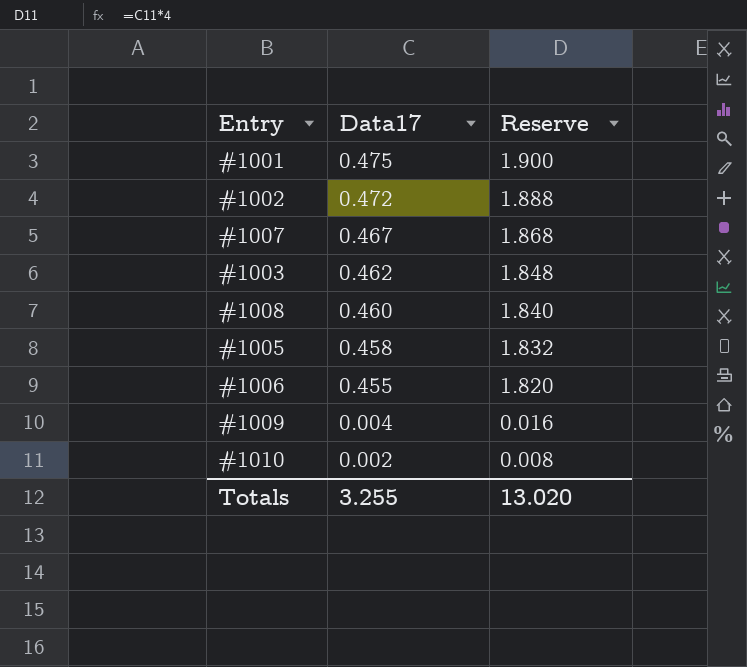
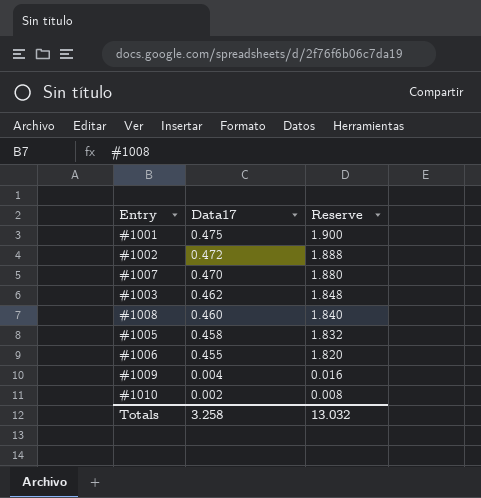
#1007 | Data17: 0.467 -> 0.470
#1007 | Reserve: 1.868 -> 1.880
Totals | Data17: 3.255 -> 3.258
Totals | Reserve: 13.020 -> 13.032

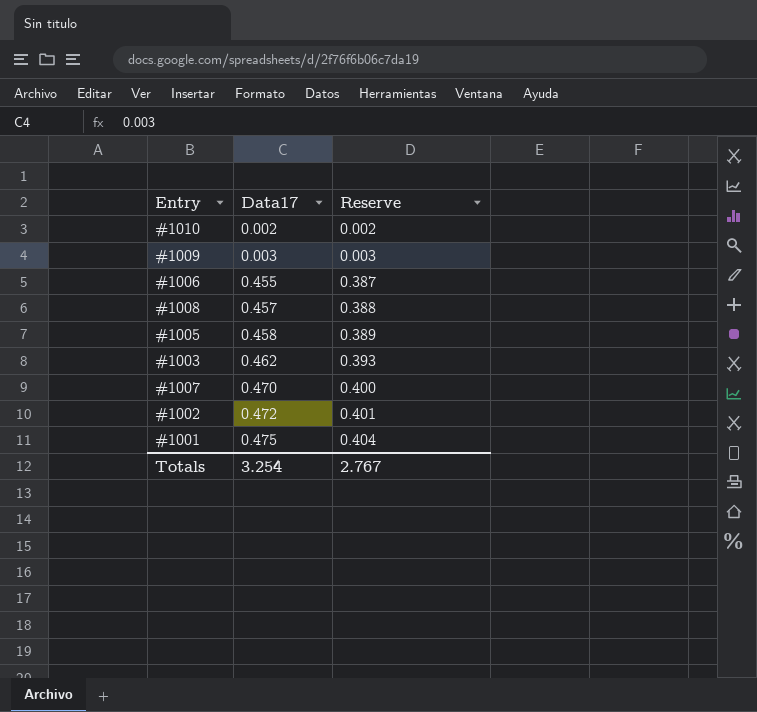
row order: Data17 descending -> Data17 ascending
column Reserve | formula: [Data17] * 4 -> [Data17] * 0.85
#1009 | Data17: 0.004 -> 0.003
#1008 | Data17: 0.460 -> 0.457
Totals | Data17: 3.258 -> 3.254
Totals | Reserve: 13.032 -> 2.767

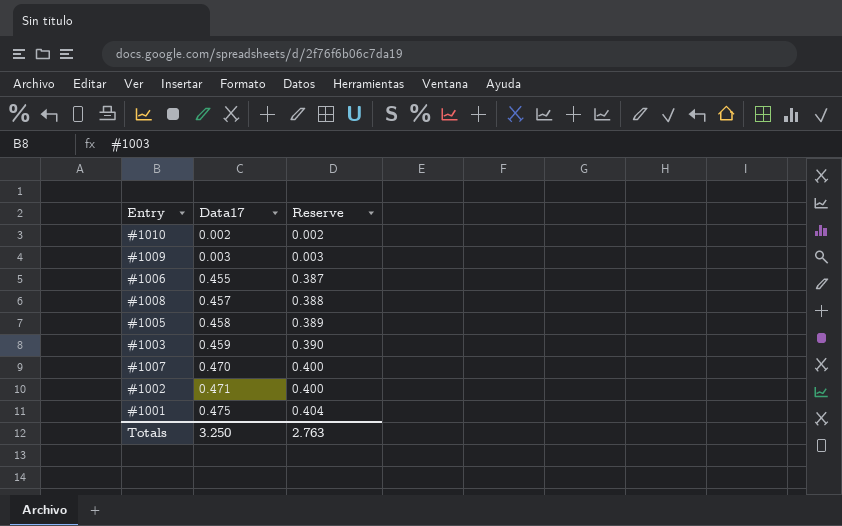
#1003 | Data17: 0.462 -> 0.459
#1003 | Reserve: 0.393 -> 0.390
#1002 | Data17: 0.472 -> 0.471
#1002 | Reserve: 0.401 -> 0.400
Totals | Data17: 3.254 -> 3.250
Totals | Reserve: 2.767 -> 2.763

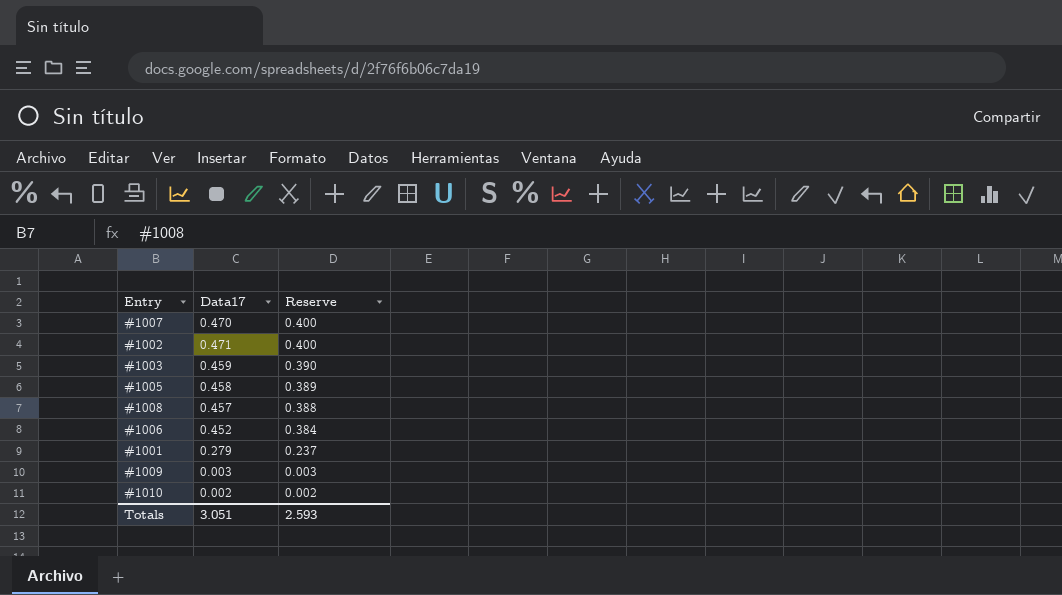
row order: Data17 ascending -> Reserve descending
#1006 | Data17: 0.455 -> 0.452
#1006 | Reserve: 0.387 -> 0.384
#1001 | Data17: 0.475 -> 0.279
#1001 | Reserve: 0.404 -> 0.237
Totals | Data17: 3.250 -> 3.051
Totals | Reserve: 2.763 -> 2.593

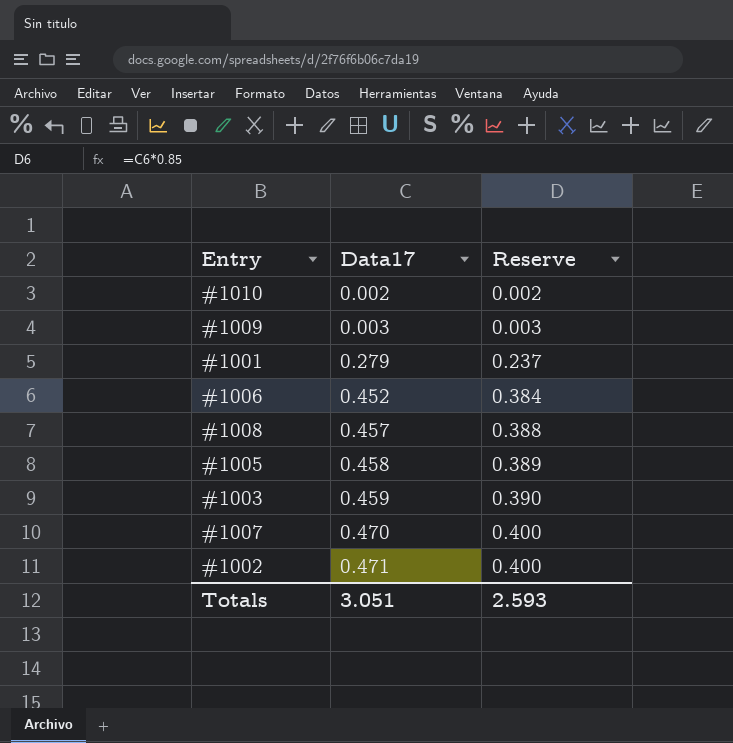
row order: Reserve descending -> Data17 ascending

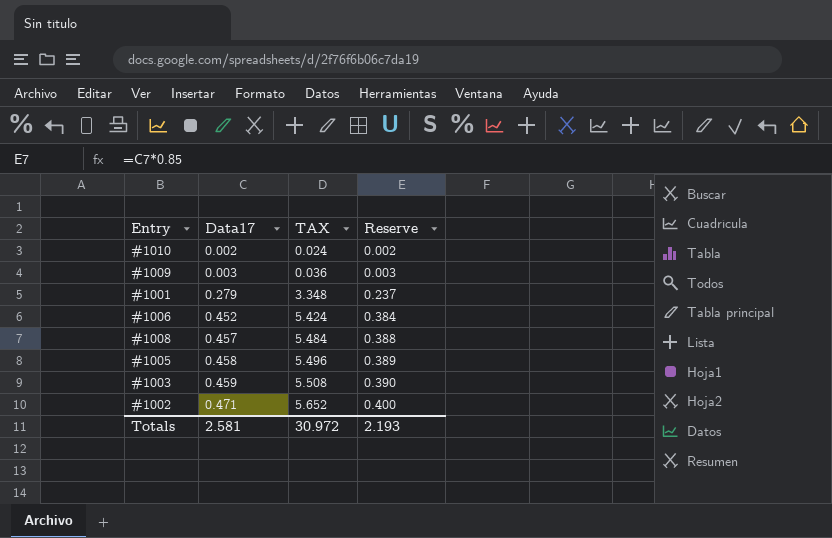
column TAX | formula: none -> [Data17] * 12
row #1007: 0.470 | 0.400 -> none
Totals | Data17: 3.051 -> 2.581
Totals | Reserve: 2.593 -> 2.193

